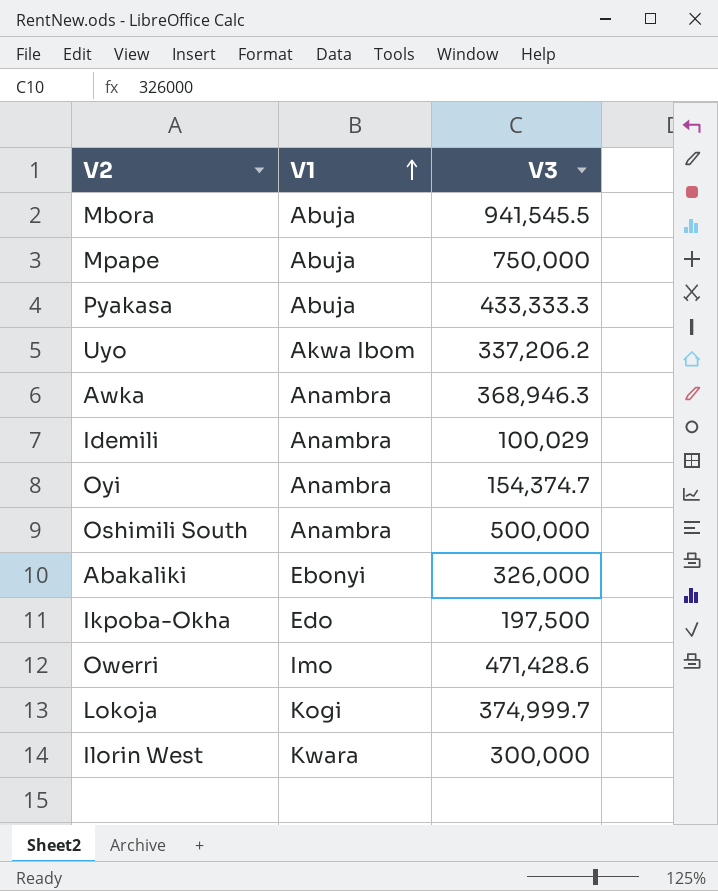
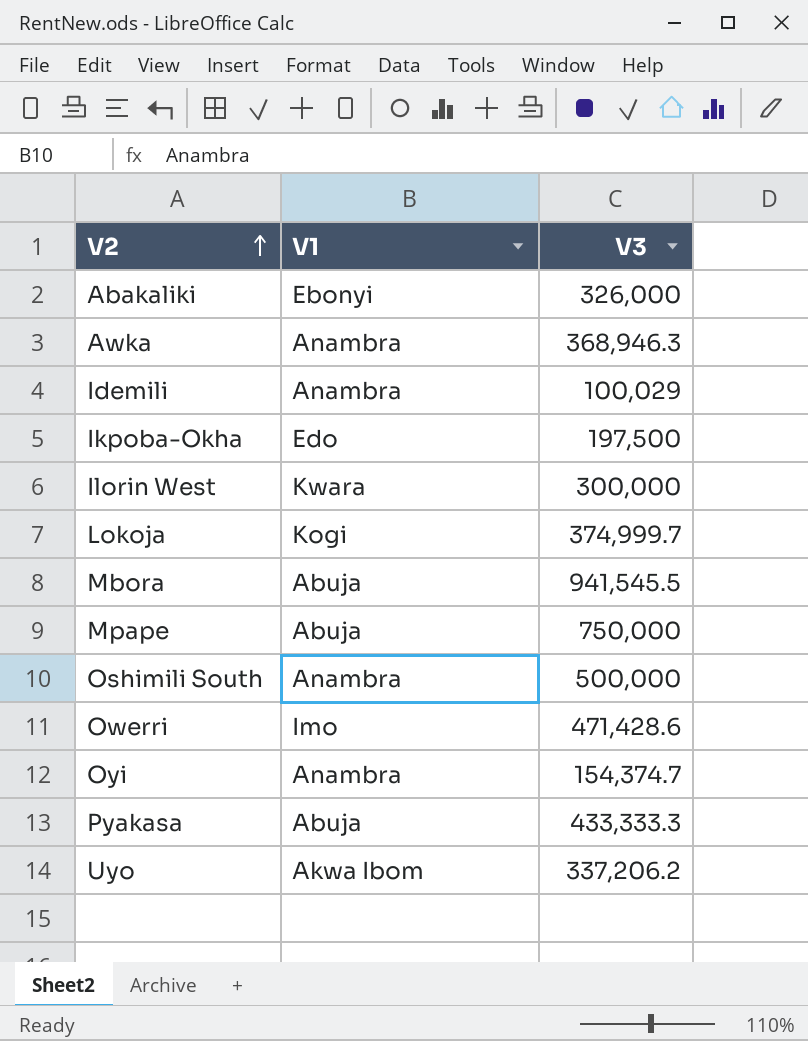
row order: V1 ascending -> V2 ascending

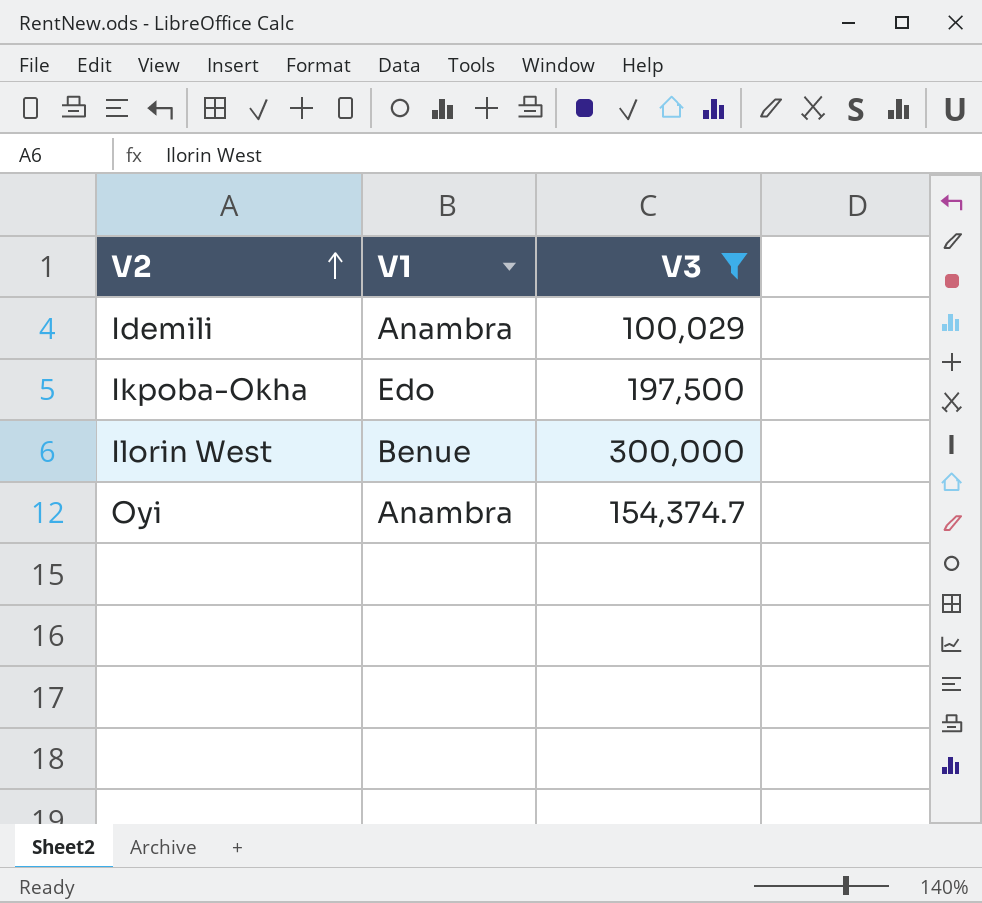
filter: none -> V3 <= 300,000
Ilorin West | V1: Kwara -> Benue

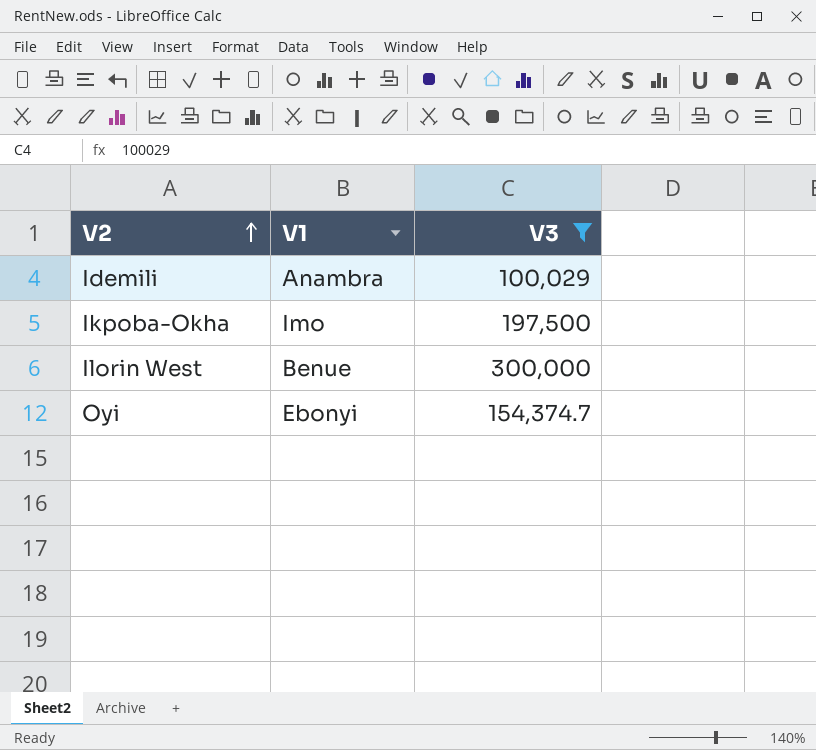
Ikpoba-Okha | V1: Edo -> Imo
Oyi | V1: Anambra -> Ebonyi

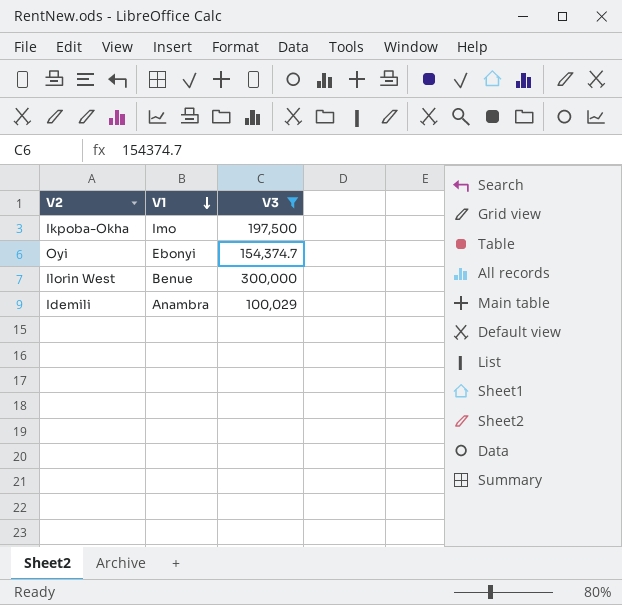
row order: V2 ascending -> V1 descending

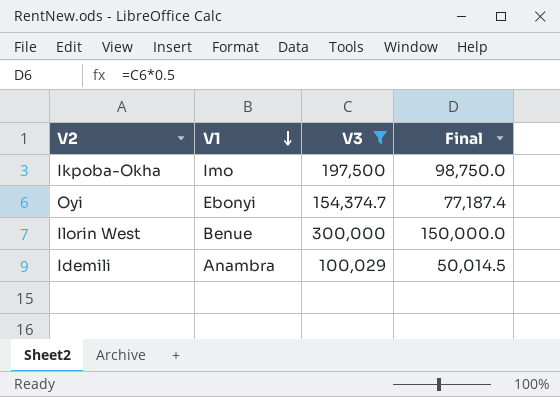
column Final | formula: none -> [V3] * 0.5

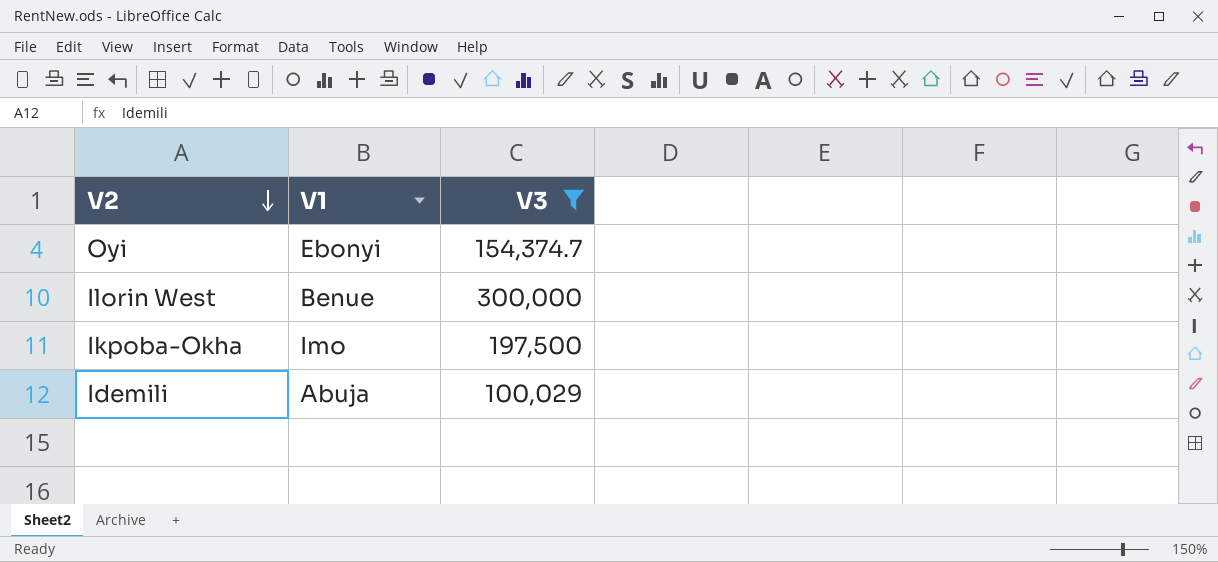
row order: V1 descending -> V2 descending
column Final | formula: [V3] * 0.5 -> none
Idemili | V1: Anambra -> Abuja

